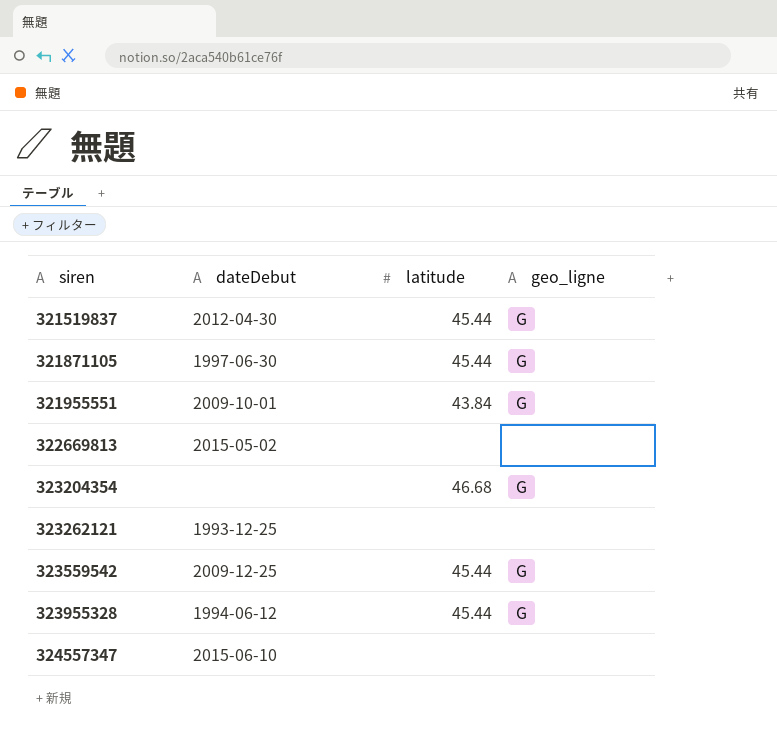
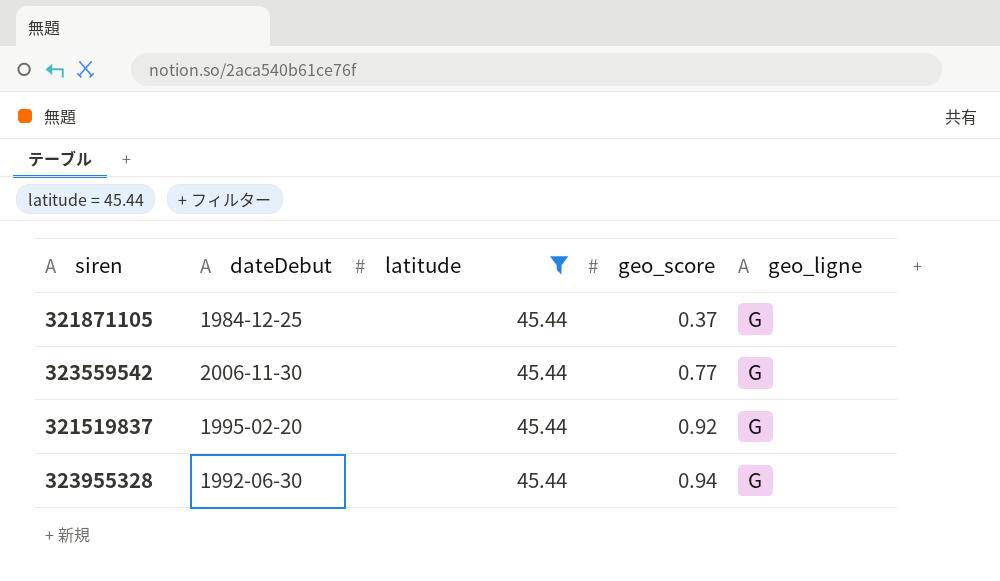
filter: none -> latitude = 45.44
row order: siren ascending -> geo_score ascending
column geo_score | position: none -> 4
321871105 | dateDebut: 1997-06-30 -> 1984-12-25
323559542 | dateDebut: 2009-12-25 -> 2006-11-30
321519837 | dateDebut: 2012-04-30 -> 1995-02-20
323955328 | dateDebut: 1994-06-12 -> 1992-06-30

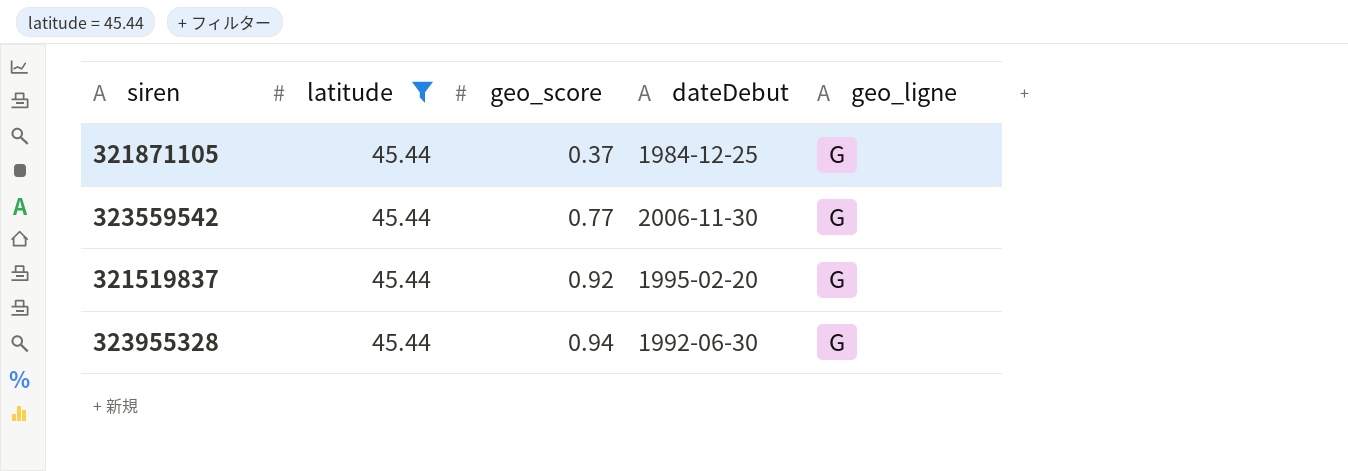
column dateDebut | position: 2 -> 4

